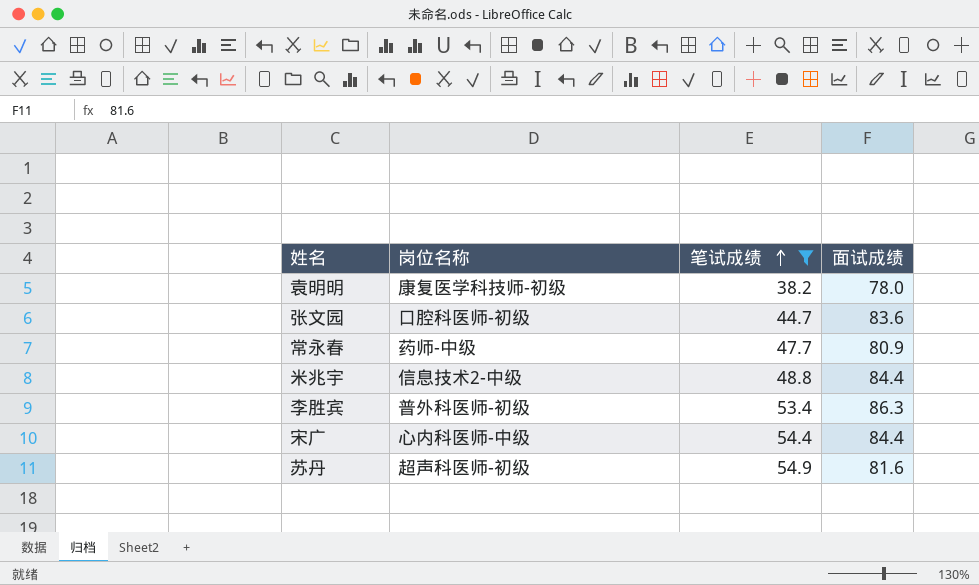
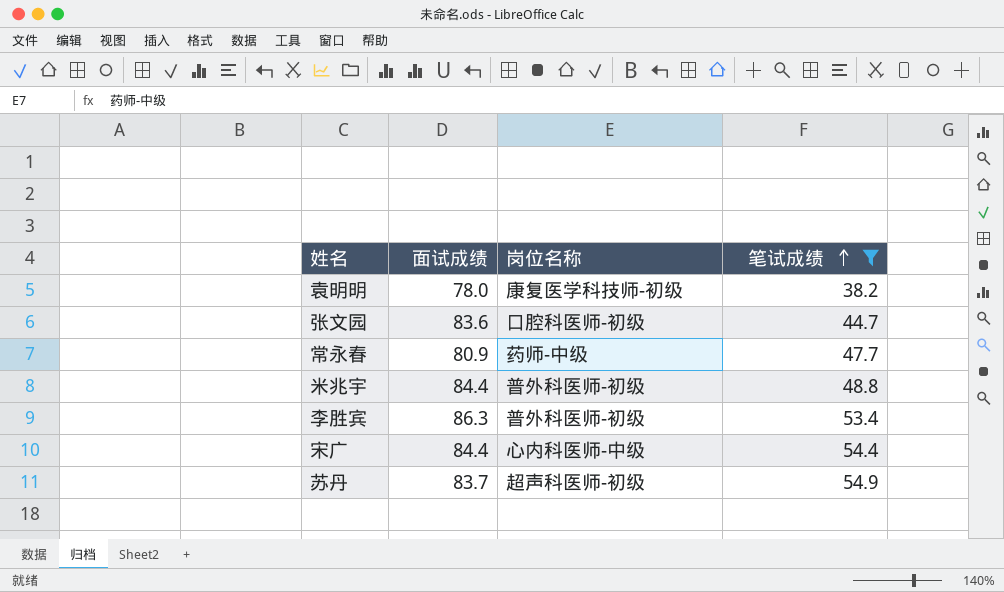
column 面试成绩 | position: 4 -> 2
米兆宇 | 岗位名称: 信息技术2-中级 -> 普外科医师-初级
苏丹 | 面试成绩: 81.6 -> 83.7

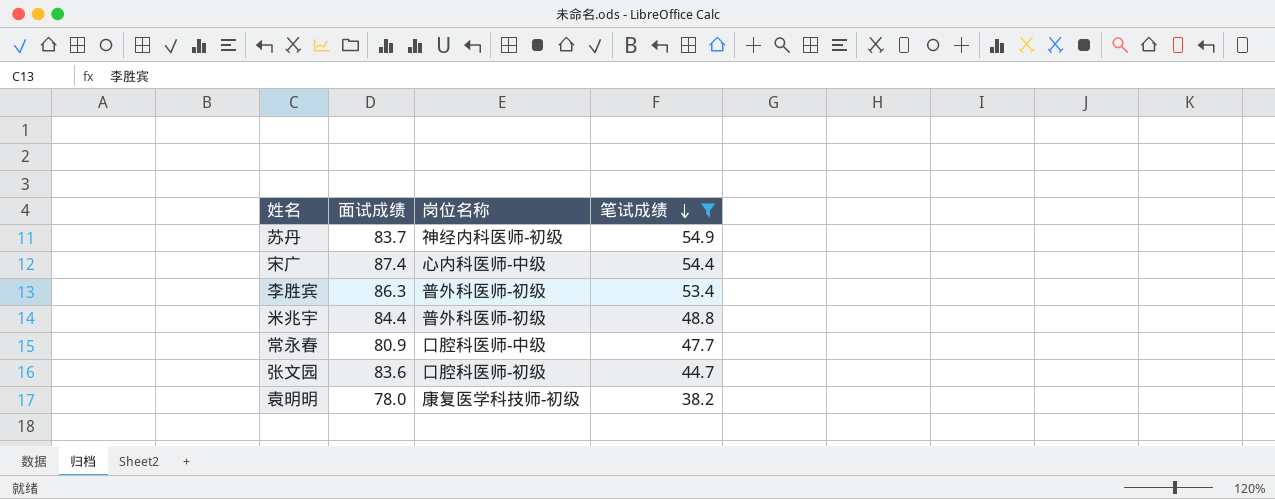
row order: 笔试成绩 ascending -> 笔试成绩 descending
苏丹 | 岗位名称: 超声科医师-初级 -> 神经内科医师-初级
宋广 | 面试成绩: 84.4 -> 87.4
常永春 | 岗位名称: 药师-中级 -> 口腔科医师-中级

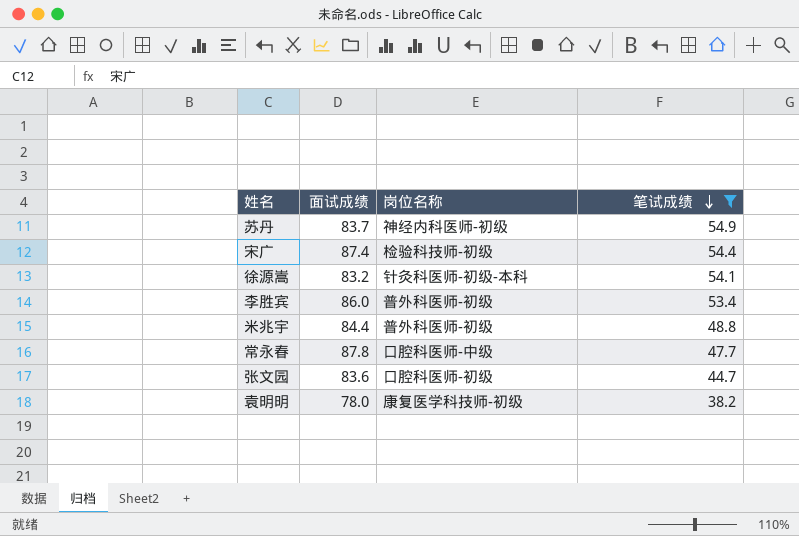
宋广 | 岗位名称: 心内科医师-中级 -> 检验科技师-初级
row 徐源嵩: none -> 83.2 | 针灸科医师-初级-本科 | 54.1
李胜宾 | 面试成绩: 86.3 -> 86.0
常永春 | 面试成绩: 80.9 -> 87.8

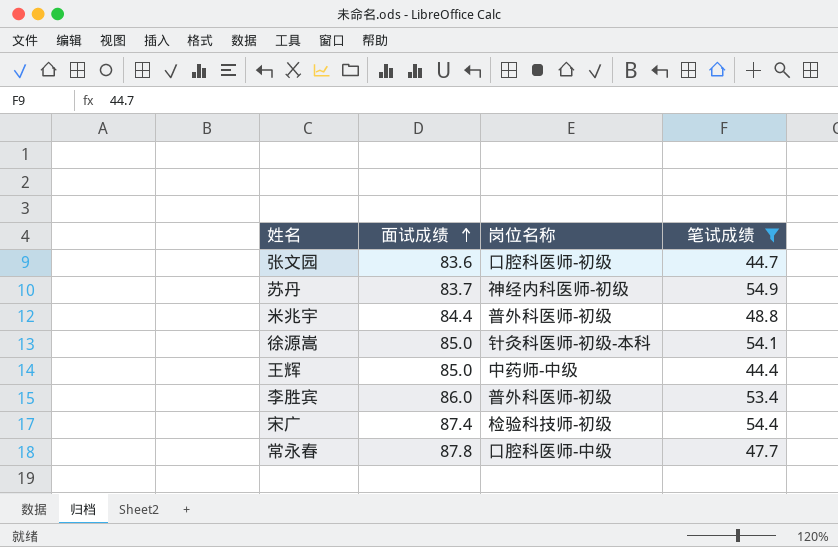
row order: 笔试成绩 descending -> 面试成绩 ascending
row 袁明明: 78.0 | 康复医学科技师-初级 | 38.2 -> none
徐源嵩 | 面试成绩: 83.2 -> 85.0
row 王辉: none -> 85.0 | 中药师-中级 | 44.4

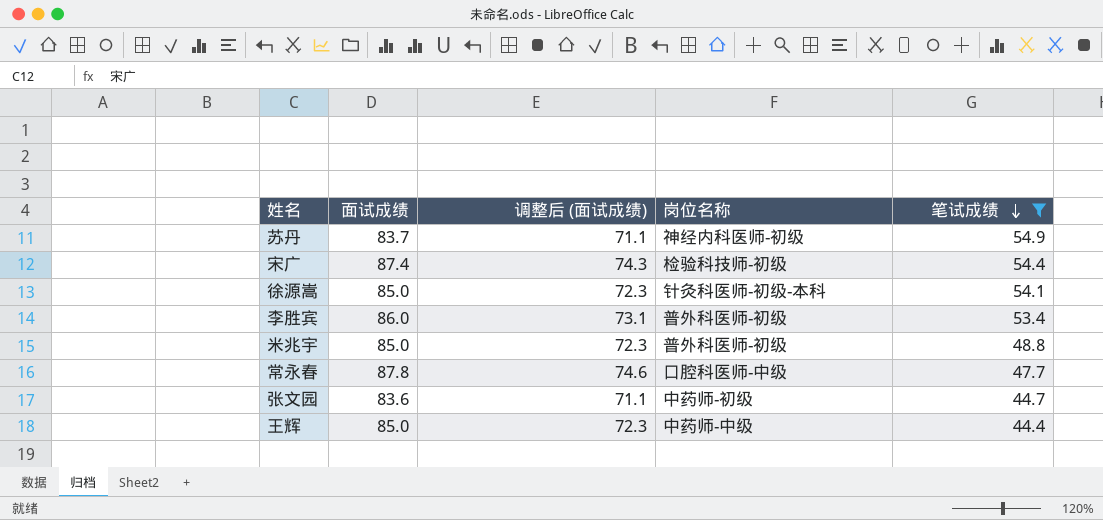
row order: 面试成绩 ascending -> 笔试成绩 descending
column 调整后 (面试成绩) | formula: none -> [面试成绩] * 0.85
米兆宇 | 面试成绩: 84.4 -> 85.0
张文园 | 岗位名称: 口腔科医师-初级 -> 中药师-初级

